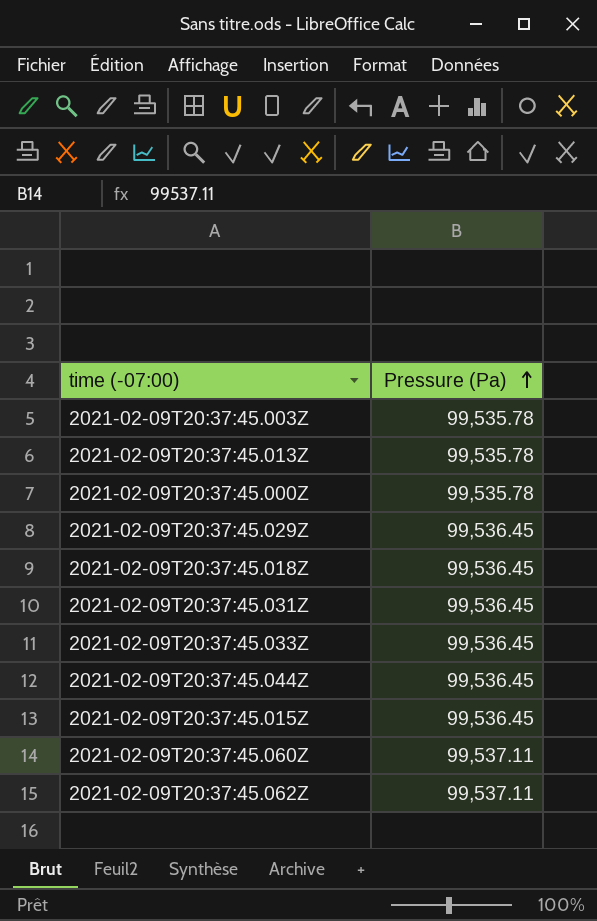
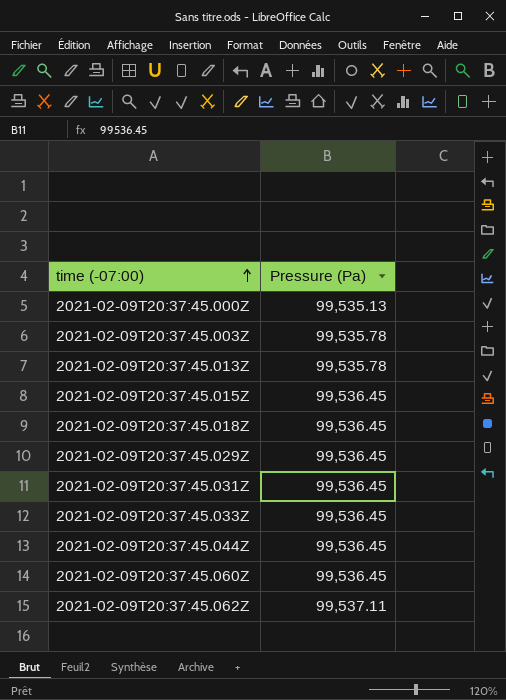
row order: Pressure (Pa) ascending -> time (-07:00) ascending
2021-02-09T20:37:45.000Z | Pressure (Pa): 99,535.78 -> 99,535.13
2021-02-09T20:37:45.060Z | Pressure (Pa): 99,537.11 -> 99,536.45

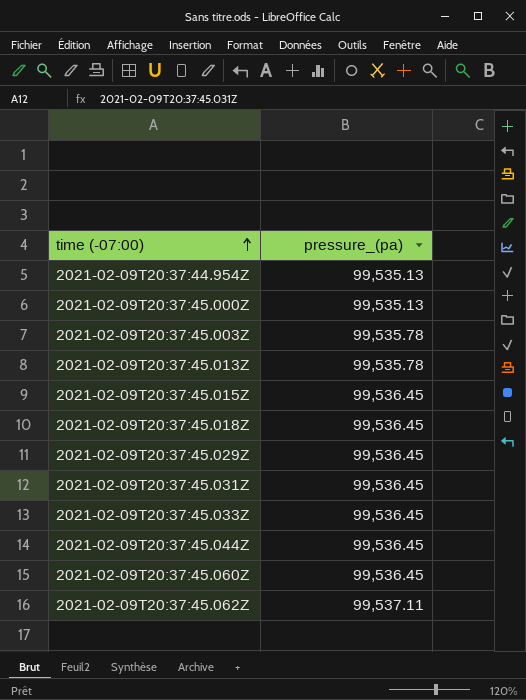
column name: Pressure (Pa) -> pressure_(pa)
row 2021-02-09T20:37:44.954Z: none -> 99,535.13

